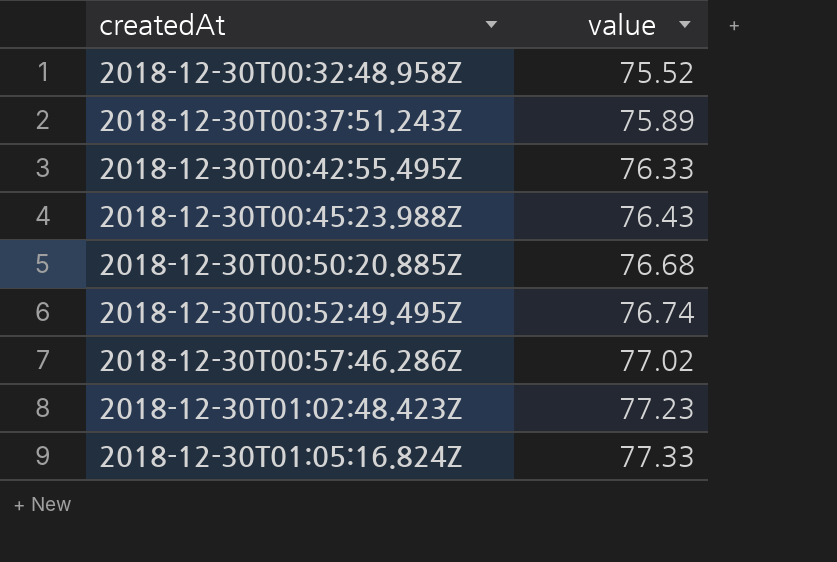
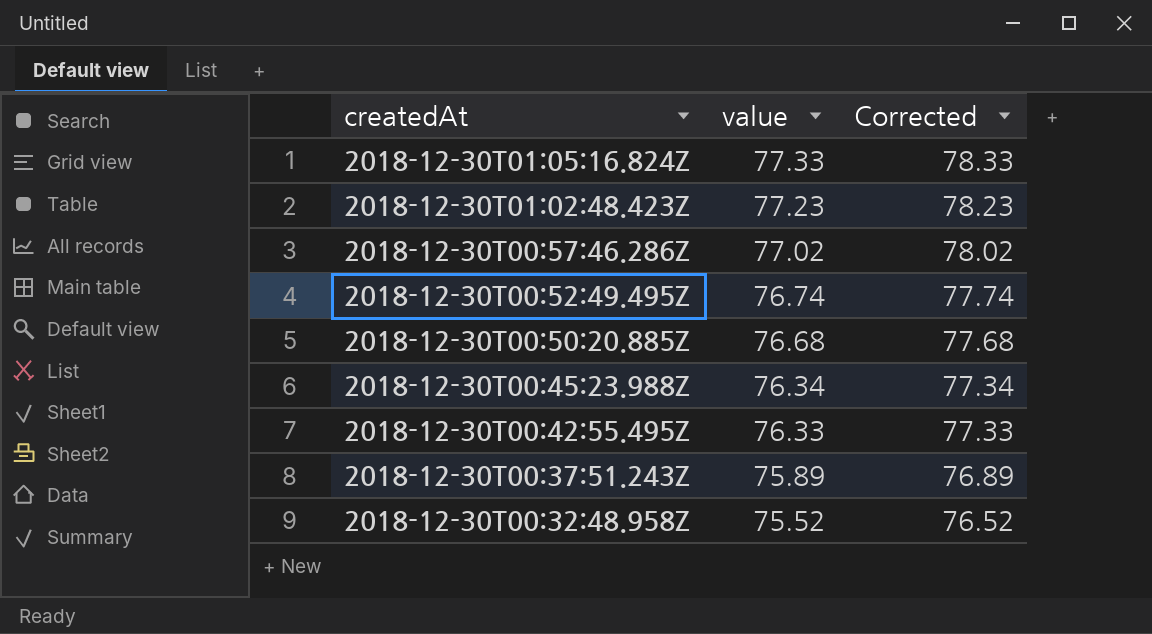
row order: createdAt ascending -> createdAt descending
column Corrected | formula: none -> [value] + 1
2018-12-30T00:45:23.988Z | value: 76.43 -> 76.34

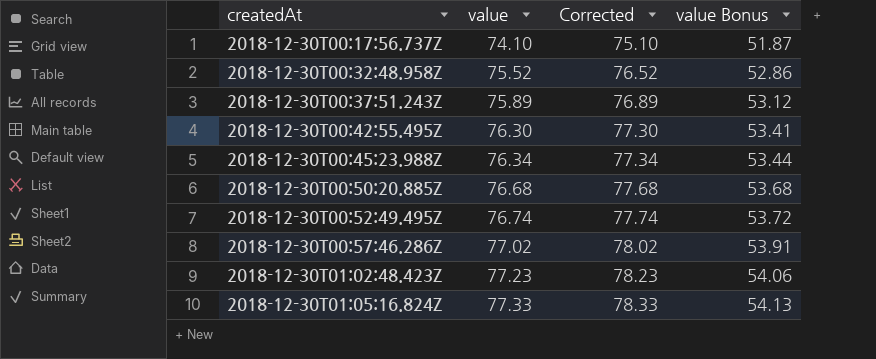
row order: createdAt descending -> createdAt ascending
column value Bonus | formula: none -> [value] * 0.7
row 2018-12-30T00:17:56.737Z: none -> 74.10 | 75.10 | 51.87
2018-12-30T00:42:55.495Z | value: 76.33 -> 76.30
2018-12-30T00:42:55.495Z | Corrected: 77.33 -> 77.30

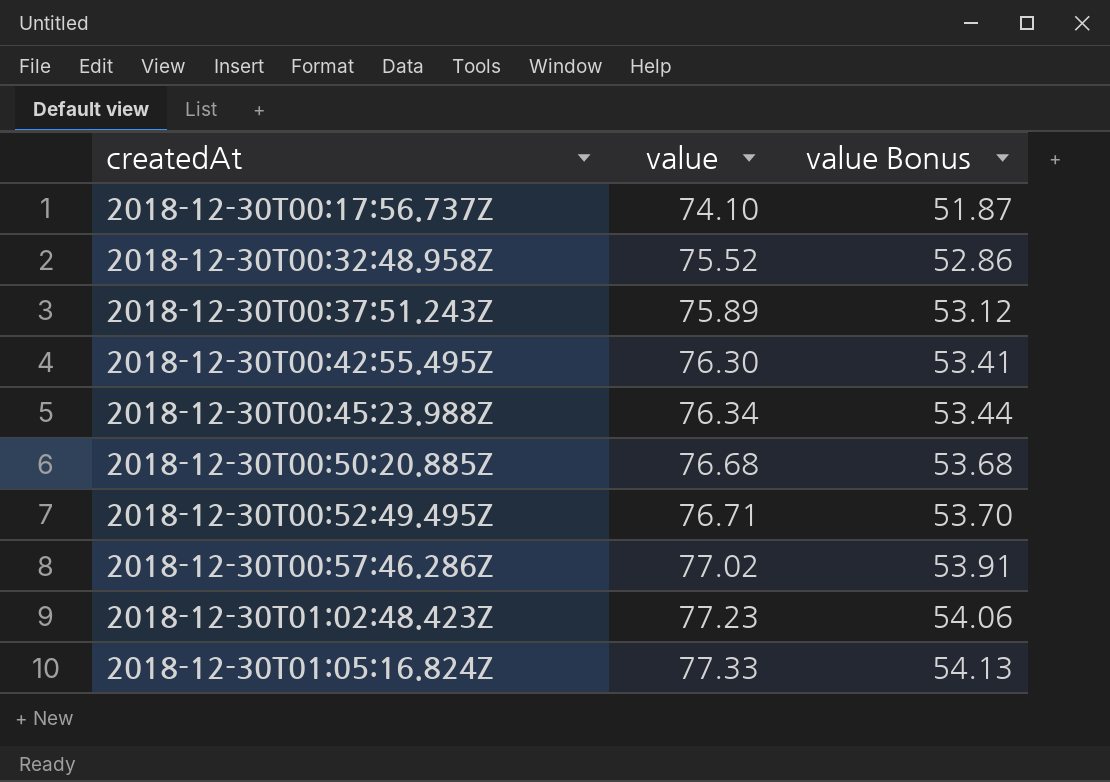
column Corrected | formula: [value] + 1 -> none
2018-12-30T00:52:49.495Z | value: 76.74 -> 76.71
2018-12-30T00:52:49.495Z | value Bonus: 53.72 -> 53.70

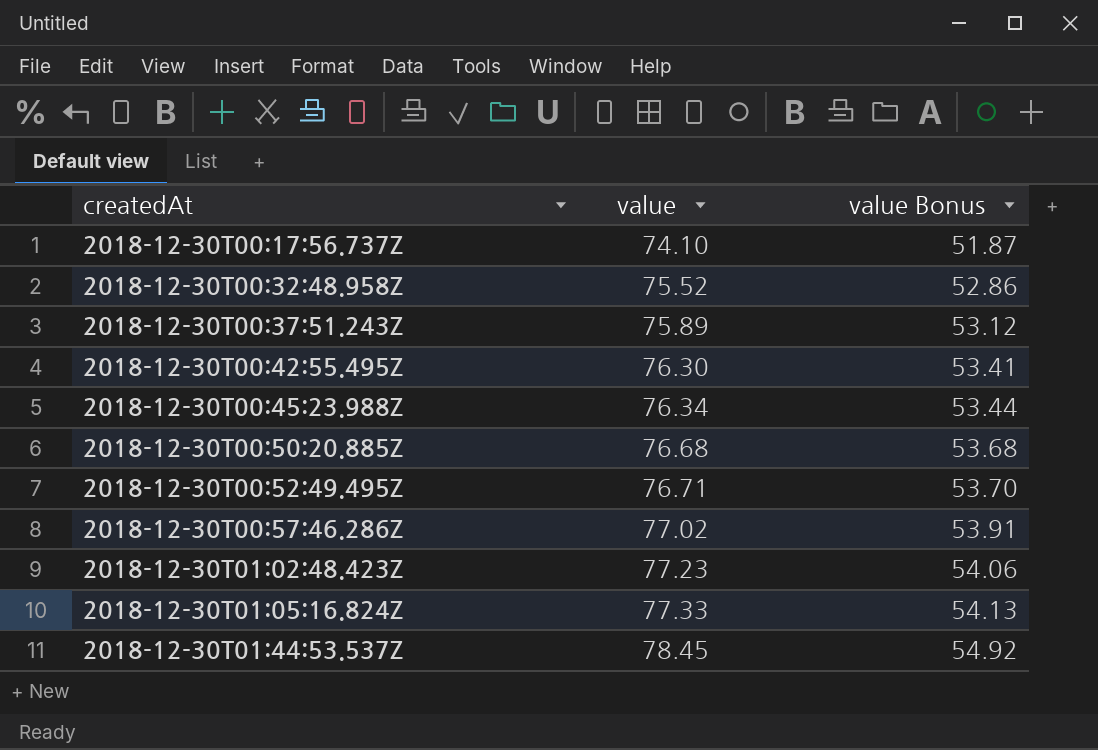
row 2018-12-30T01:44:53.537Z: none -> 78.45 | 54.92

